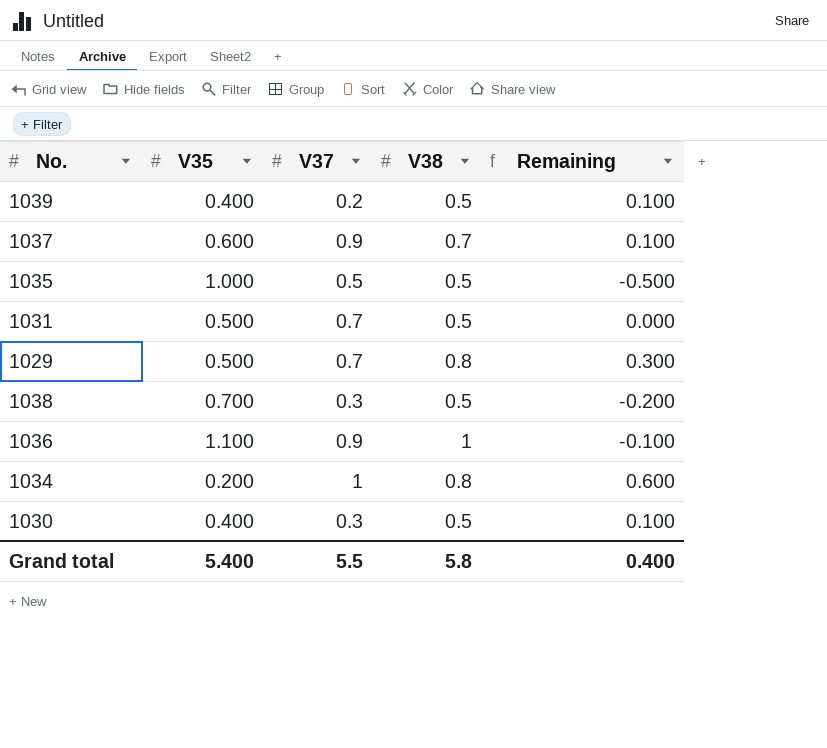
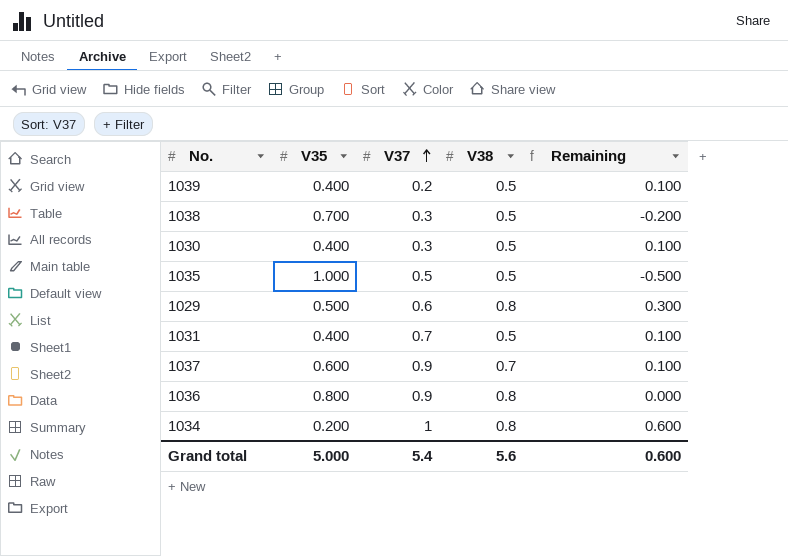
row order: none -> V37 ascending
1029 | V37: 0.7 -> 0.6
1031 | V35: 0.500 -> 0.400
1031 | Remaining: 0.000 -> 0.100
1036 | V35: 1.100 -> 0.800
1036 | V38: 1 -> 0.8
1036 | Remaining: -0.100 -> 0.000
Grand total | V35: 5.400 -> 5.000
Grand total | V37: 5.5 -> 5.4
Grand total | V38: 5.8 -> 5.6
Grand total | Remaining: 0.400 -> 0.600

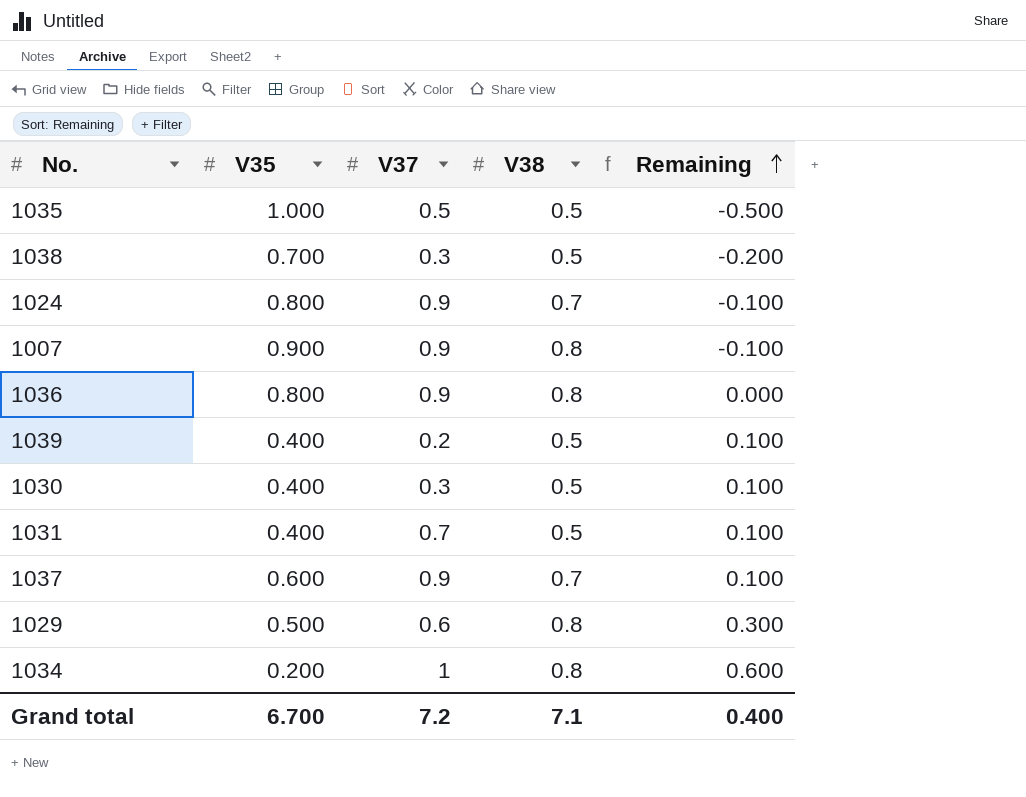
row order: V37 ascending -> Remaining ascending
row 1024: none -> 0.800 | 0.9 | 0.7 | -0.100
row 1007: none -> 0.900 | 0.9 | 0.8 | -0.100
Grand total | V35: 5.000 -> 6.700
Grand total | V37: 5.4 -> 7.2
Grand total | V38: 5.6 -> 7.1
Grand total | Remaining: 0.600 -> 0.400

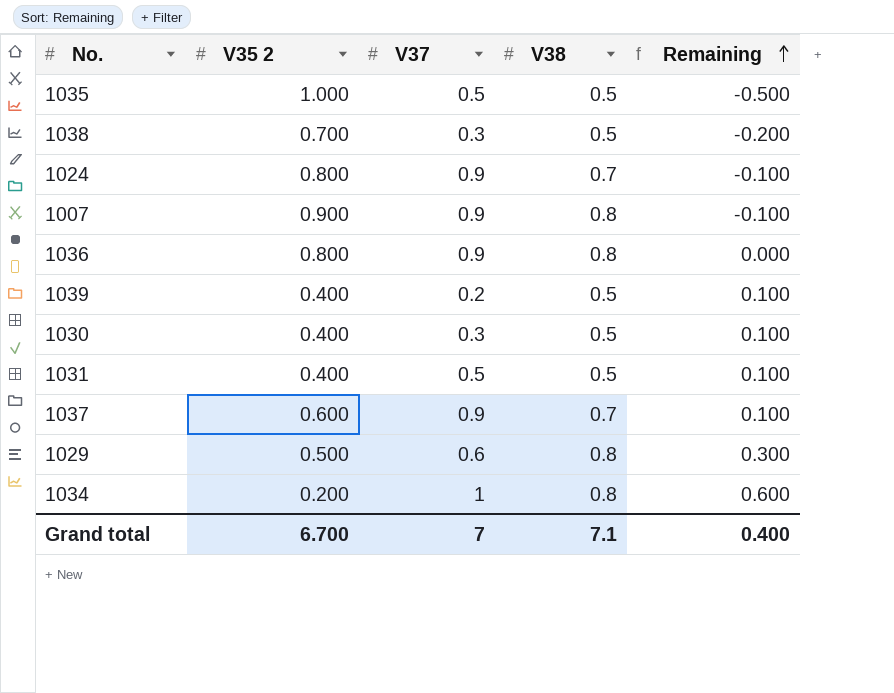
column name: V35 -> V35 2
1031 | V37: 0.7 -> 0.5
Grand total | V37: 7.2 -> 7

